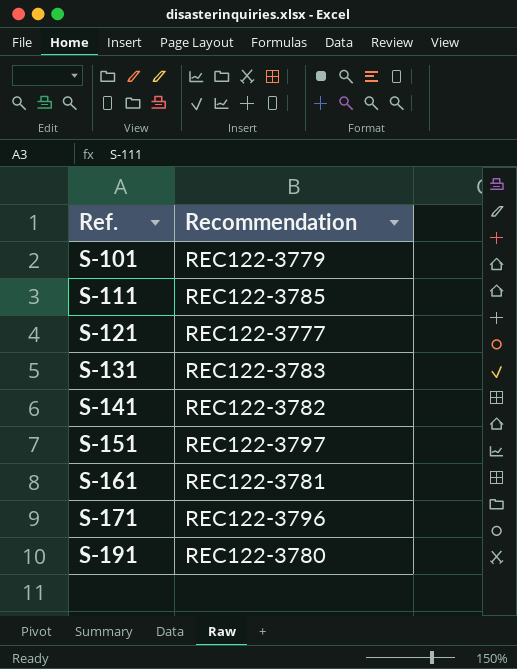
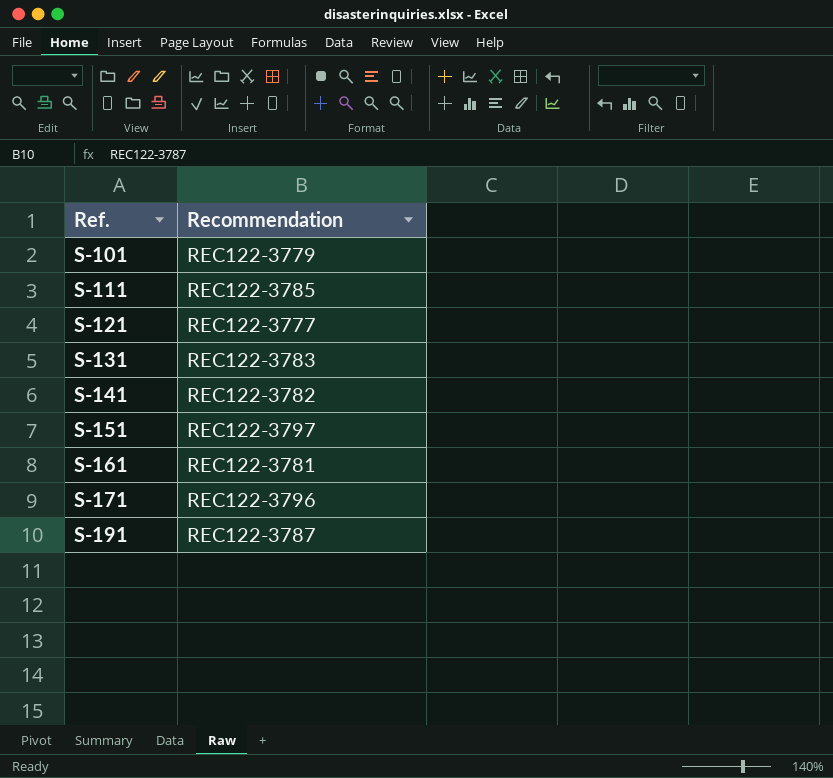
S-191 | Recommendation: REC122-3780 -> REC122-3787

